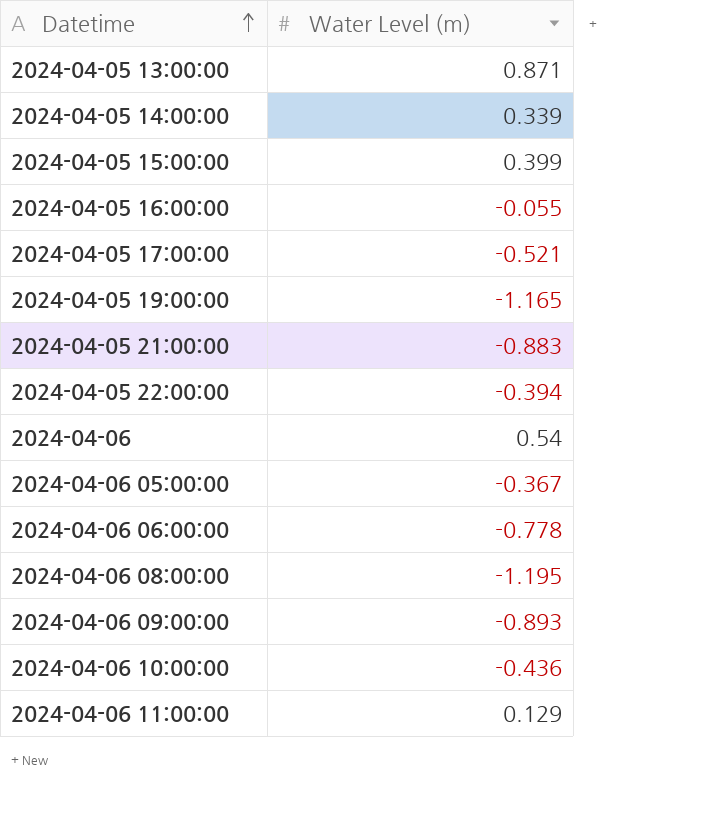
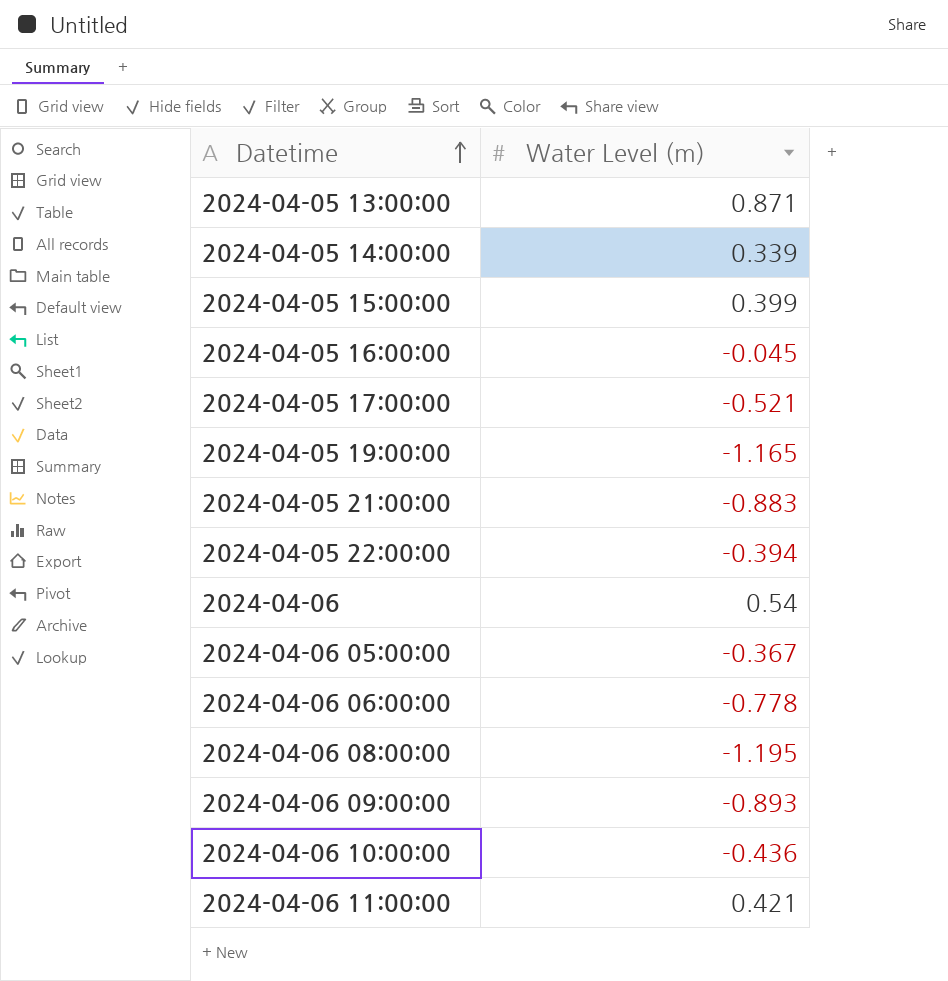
2024-04-05 16:00:00 | Water Level (m): -0.055 -> -0.045
2024-04-06 11:00:00 | Water Level (m): 0.129 -> 0.421

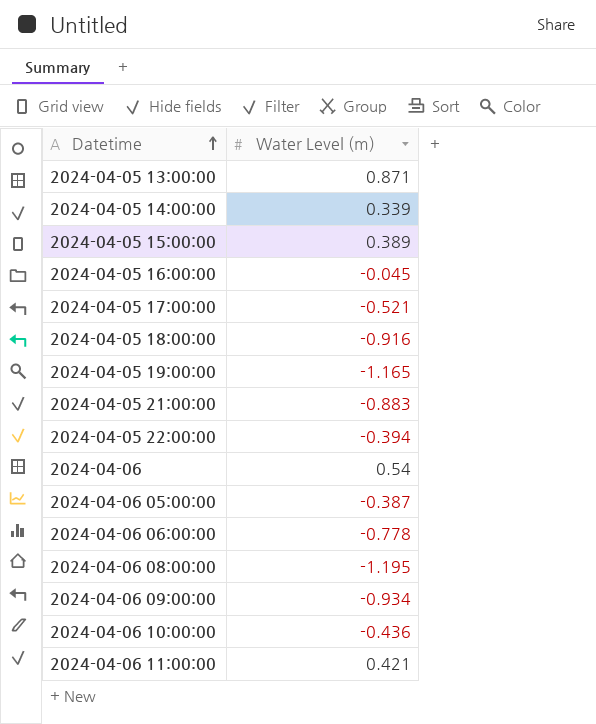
2024-04-05 15:00:00 | Water Level (m): 0.399 -> 0.389
row 2024-04-05 18:00:00: none -> -0.916
2024-04-06 05:00:00 | Water Level (m): -0.367 -> -0.387
2024-04-06 09:00:00 | Water Level (m): -0.893 -> -0.934

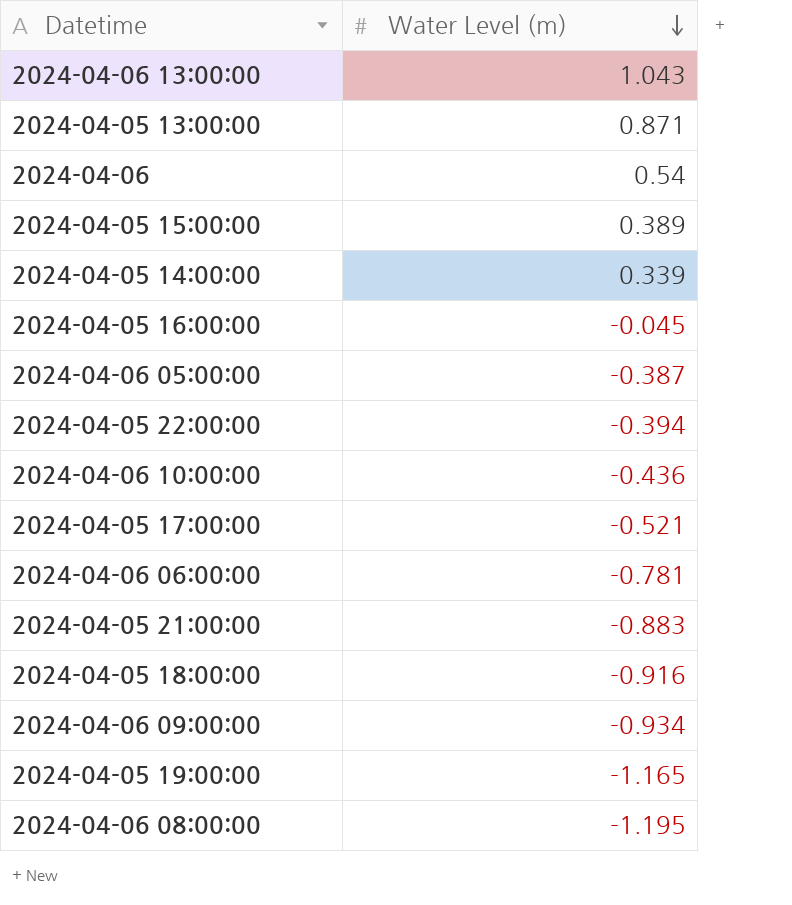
row order: Datetime ascending -> Water Level (m) descending
row 2024-04-06 11:00:00: 0.421 -> none
row 2024-04-06 13:00:00: none -> 1.043
2024-04-06 06:00:00 | Water Level (m): -0.778 -> -0.781

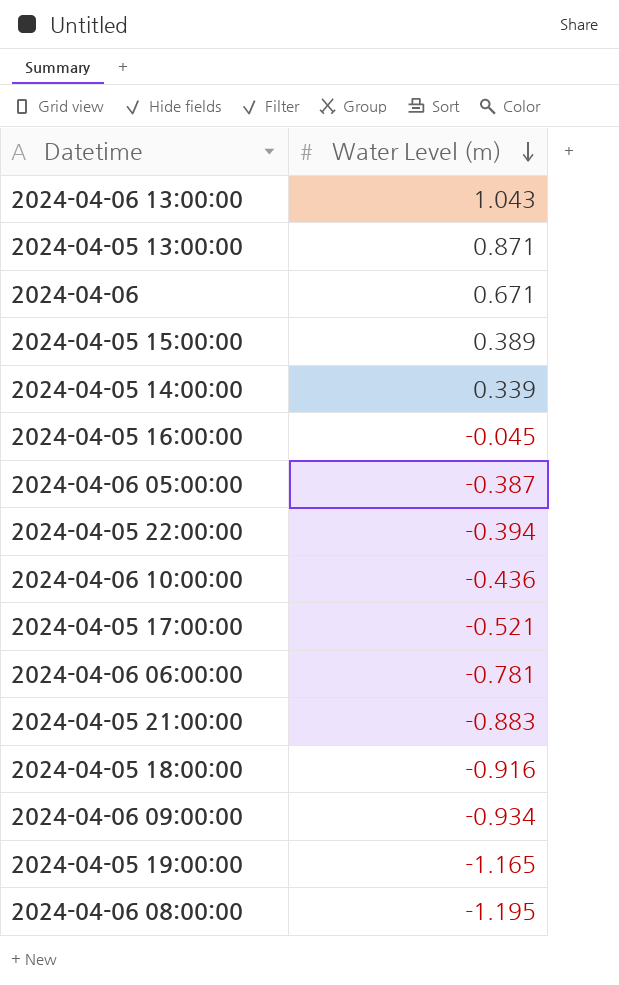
2024-04-06 | Water Level (m): 0.54 -> 0.671

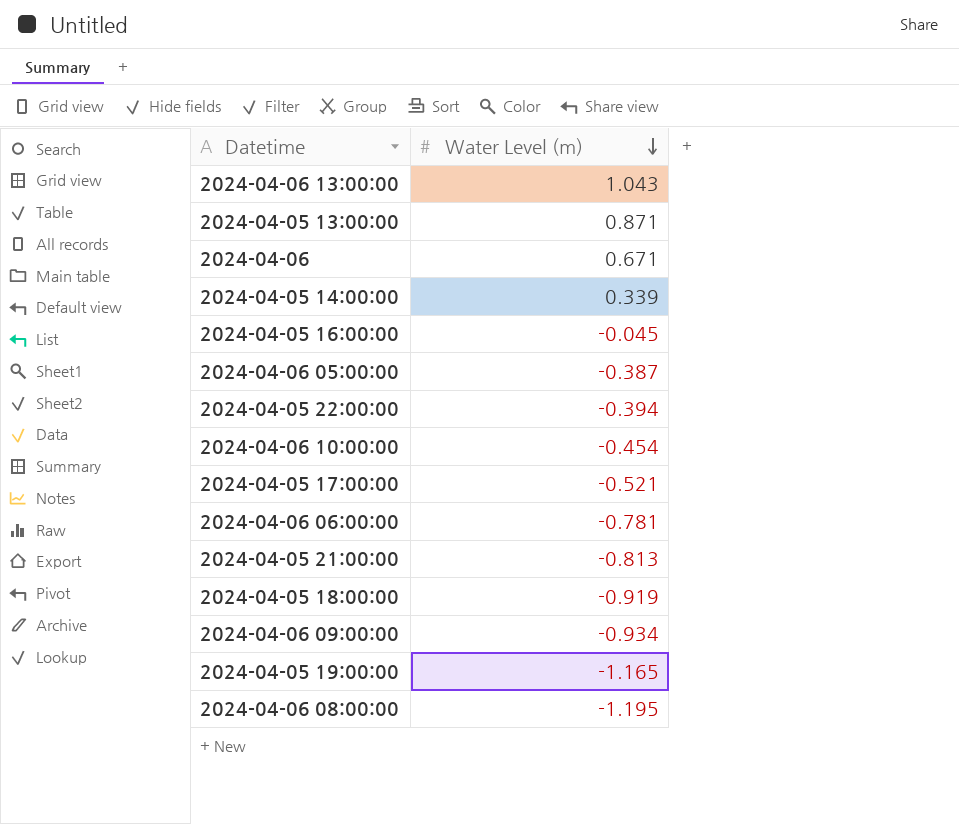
row 2024-04-05 15:00:00: 0.389 -> none
2024-04-06 10:00:00 | Water Level (m): -0.436 -> -0.454
2024-04-05 21:00:00 | Water Level (m): -0.883 -> -0.813
2024-04-05 18:00:00 | Water Level (m): -0.916 -> -0.919

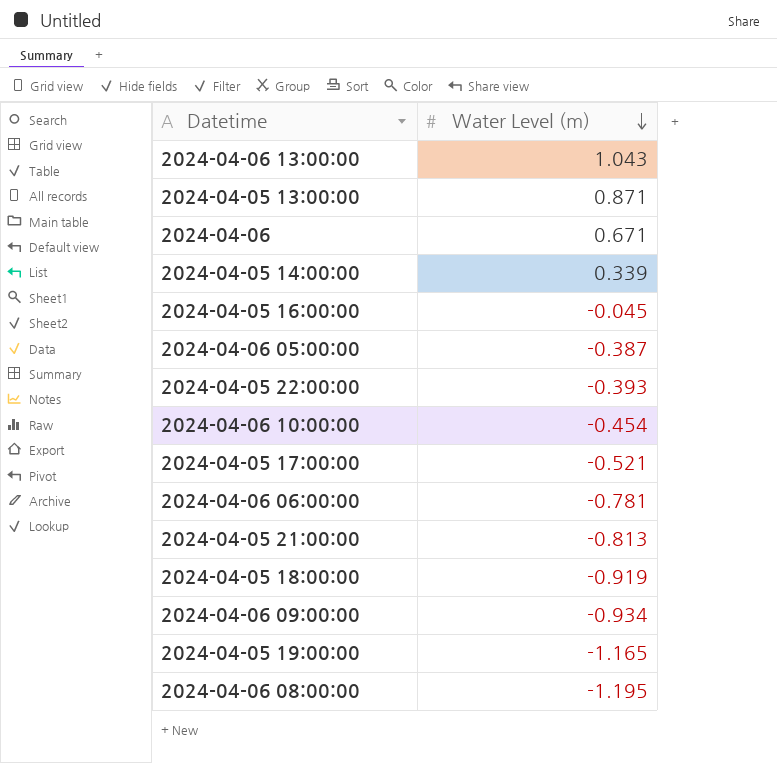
2024-04-05 22:00:00 | Water Level (m): -0.394 -> -0.393

